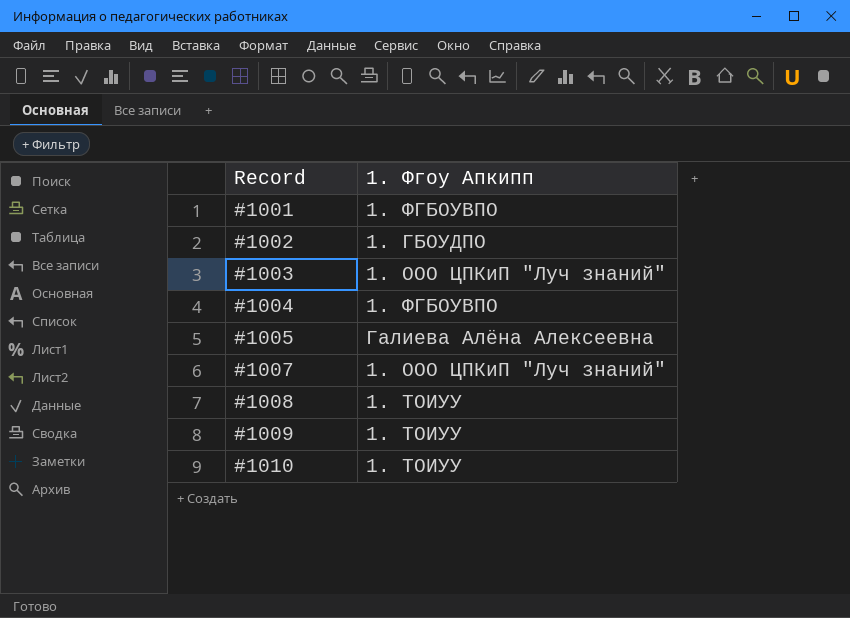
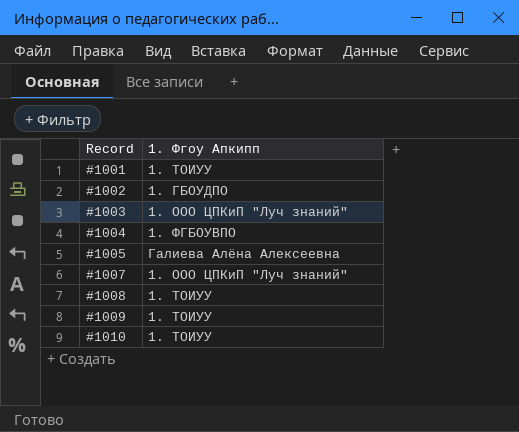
#1001 | 1. Фгоу Апкипп: 1. ФГБОУВПО -> 1. ТОИУУ

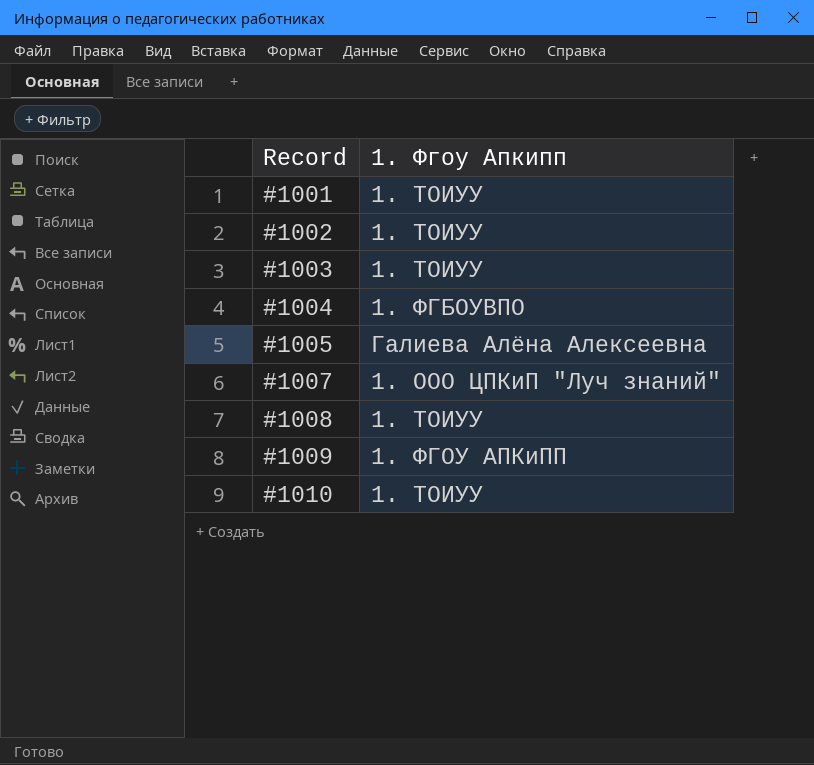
#1002 | 1. Фгоу Апкипп: 1. ГБОУДПО -> 1. ТОИУУ
#1003 | 1. Фгоу Апкипп: 1. ООО ЦПКиП "Луч знаний" -> 1. ТОИУУ
#1009 | 1. Фгоу Апкипп: 1. ТОИУУ -> 1. ФГОУ АПКиПП

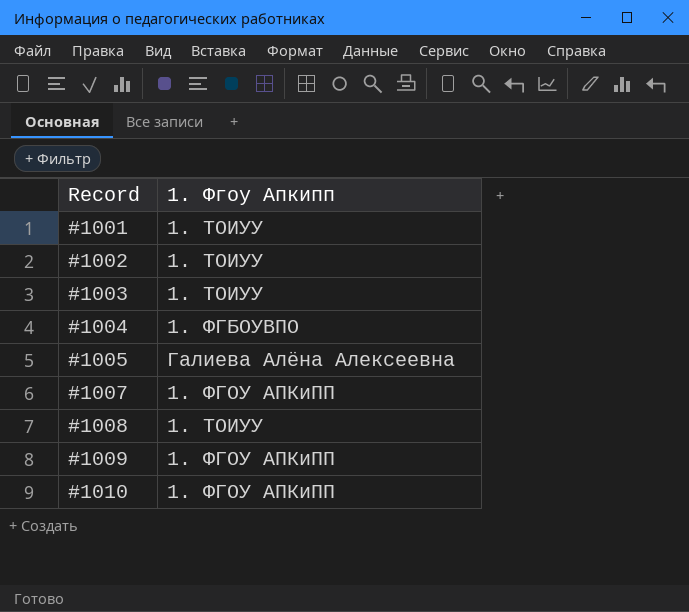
#1007 | 1. Фгоу Апкипп: 1. ООО ЦПКиП "Луч знаний" -> 1. ФГОУ АПКиПП
#1010 | 1. Фгоу Апкипп: 1. ТОИУУ -> 1. ФГОУ АПКиПП

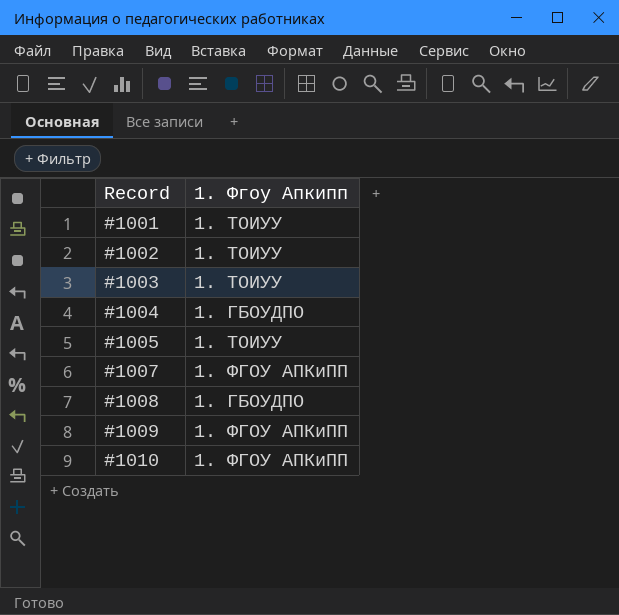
#1004 | 1. Фгоу Апкипп: 1. ФГБОУВПО -> 1. ГБОУДПО
#1005 | 1. Фгоу Апкипп: Галиева Алёна Алексеевна -> 1. ТОИУУ
#1008 | 1. Фгоу Апкипп: 1. ТОИУУ -> 1. ГБОУДПО

